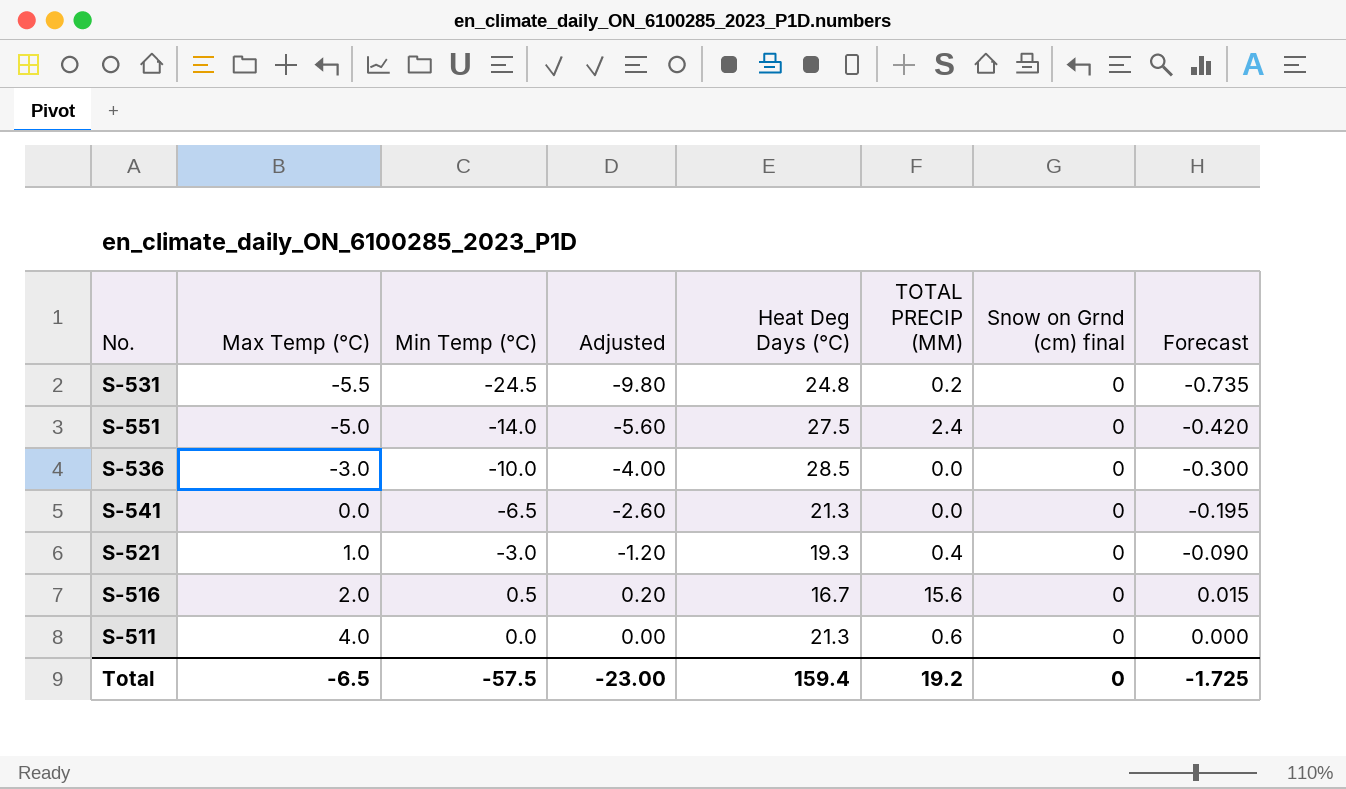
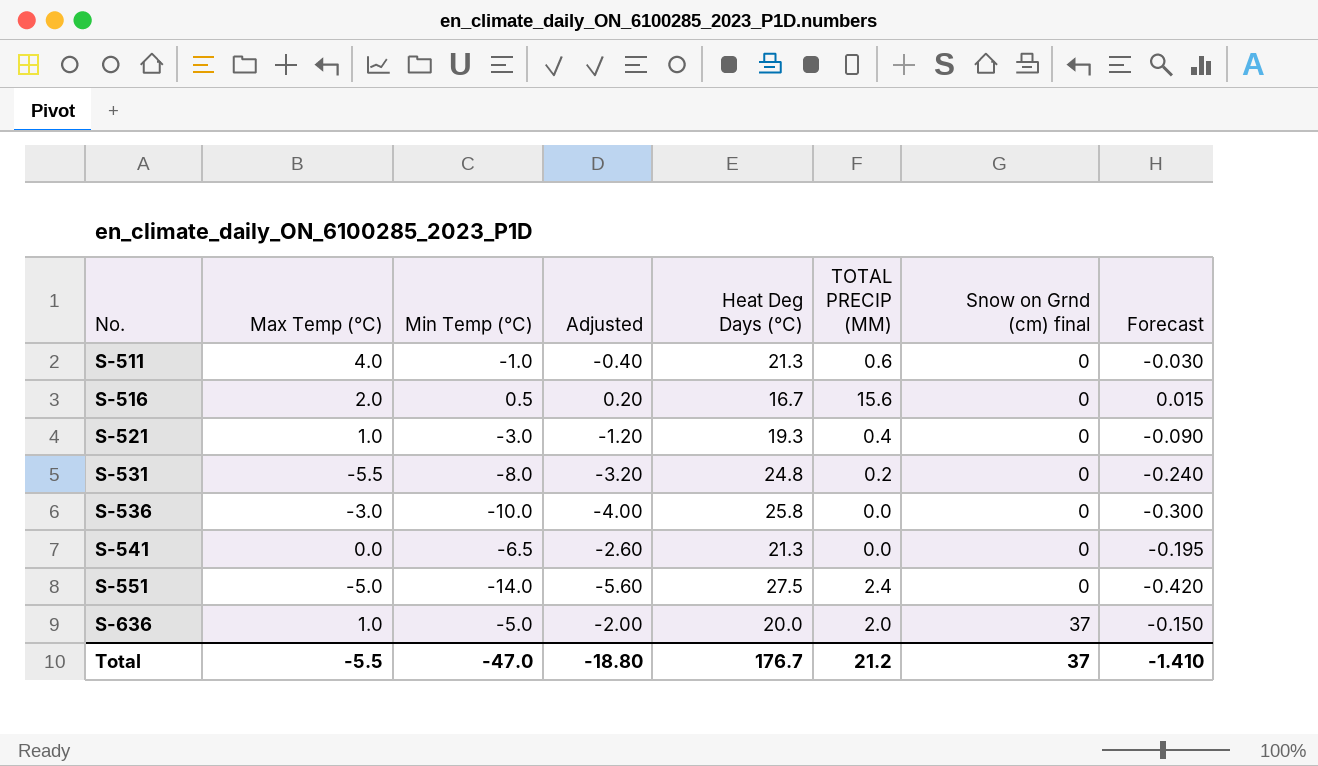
row order: Max Temp (°C) ascending -> No. ascending
S-511 | Min Temp (°C): 0.0 -> -1.0
S-511 | Adjusted: 0.00 -> -0.40
S-511 | Forecast: 0.000 -> -0.030
S-531 | Min Temp (°C): -24.5 -> -8.0
S-531 | Adjusted: -9.80 -> -3.20
S-531 | Forecast: -0.735 -> -0.240
S-536 | Heat Deg Days (°C): 28.5 -> 25.8
row S-636: none -> 1.0 | -5.0 | -2.00 | 20.0 | 2.0 | 37 | -0.150
Total | Max Temp (°C): -6.5 -> -5.5
Total | Min Temp (°C): -57.5 -> -47.0
Total | Adjusted: -23.00 -> -18.80
Total | Heat Deg Days (°C): 159.4 -> 176.7
Total | TOTAL PRECIP (MM): 19.2 -> 21.2
Total | Snow on Grnd (cm) final: 0 -> 37
Total | Forecast: -1.725 -> -1.410

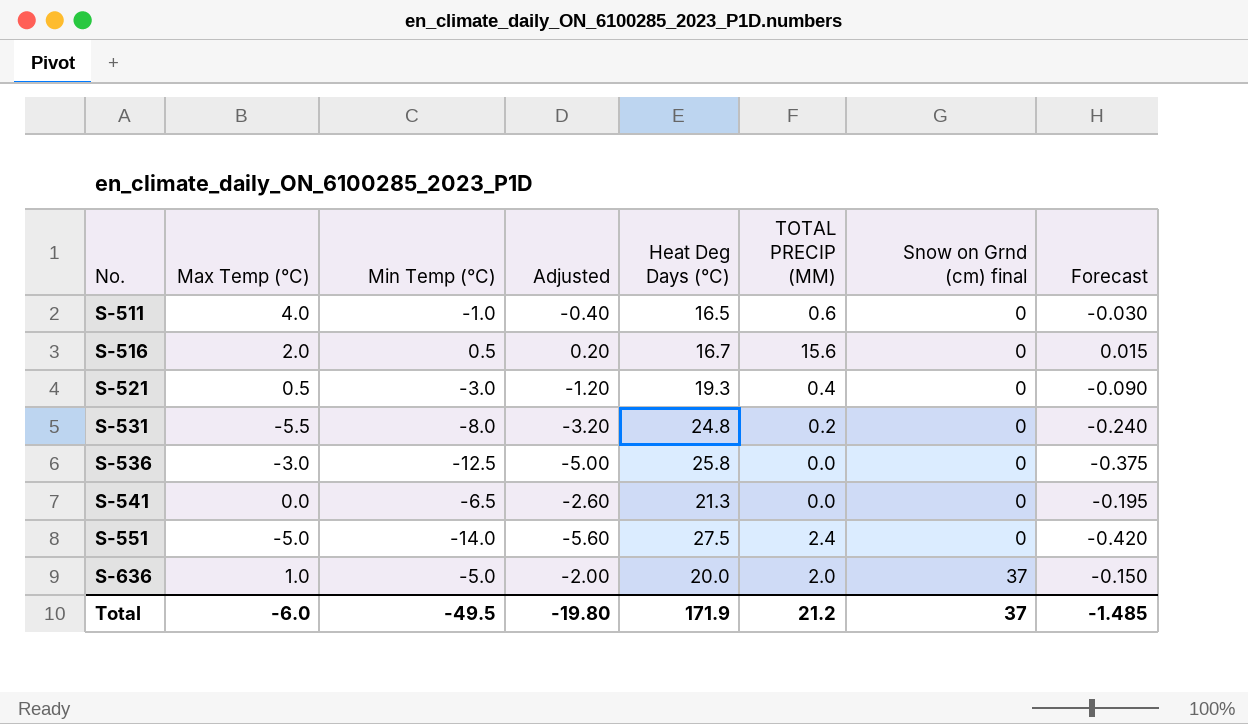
S-511 | Heat Deg Days (°C): 21.3 -> 16.5
S-521 | Max Temp (°C): 1.0 -> 0.5
S-536 | Min Temp (°C): -10.0 -> -12.5
S-536 | Adjusted: -4.00 -> -5.00
S-536 | Forecast: -0.300 -> -0.375
Total | Max Temp (°C): -5.5 -> -6.0
Total | Min Temp (°C): -47.0 -> -49.5
Total | Adjusted: -18.80 -> -19.80
Total | Heat Deg Days (°C): 176.7 -> 171.9
Total | Forecast: -1.410 -> -1.485

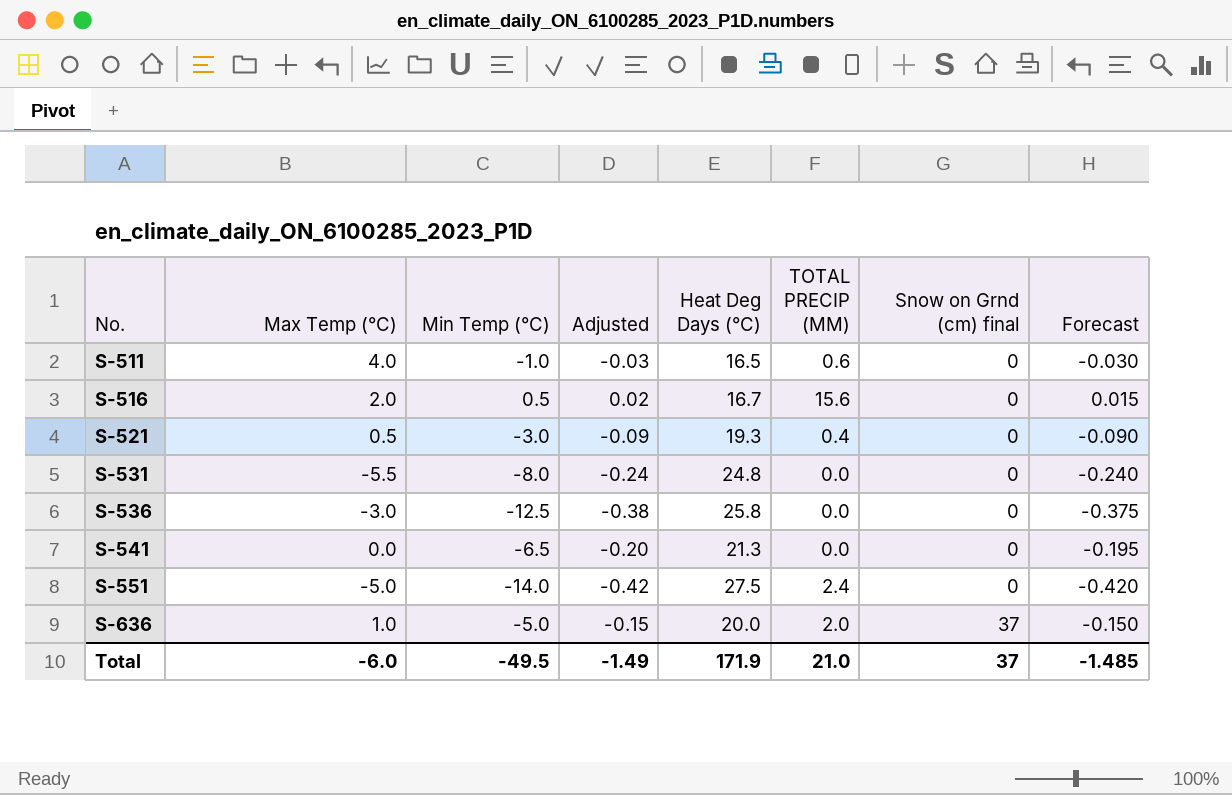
column Adjusted | formula: [Min Temp (°C)] * 0.4 -> [Min Temp (°C)] * 0.03
S-531 | TOTAL PRECIP (MM): 0.2 -> 0.0
Total | Adjusted: -19.80 -> -1.49
Total | TOTAL PRECIP (MM): 21.2 -> 21.0

